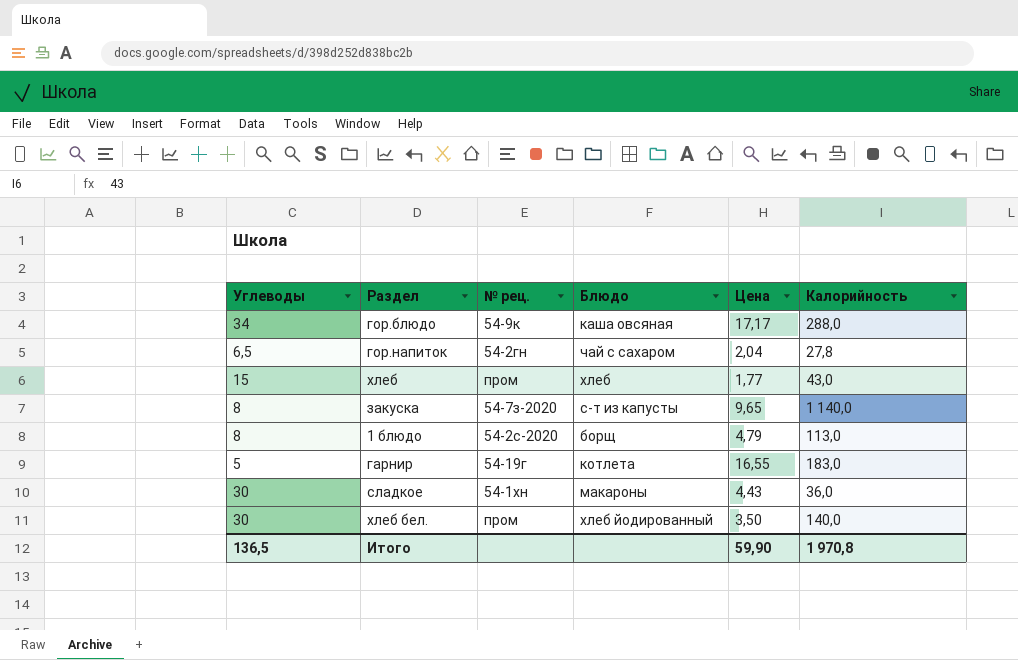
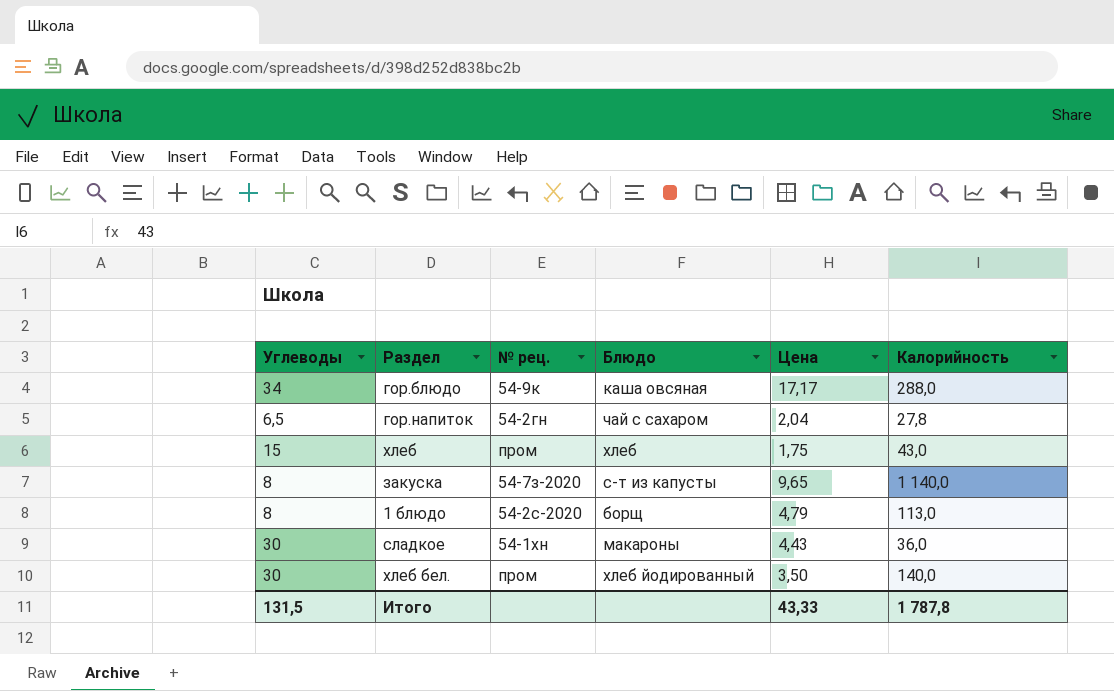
row гарнир: 5 | 54-19г | котлета | 16,55 | 183,0 -> none
хлеб | Цена: 1,77 -> 1,75
Итого | Углеводы: 136,5 -> 131,5
Итого | Цена: 59,90 -> 43,33
Итого | Калорийность: 1 970,8 -> 1 787,8

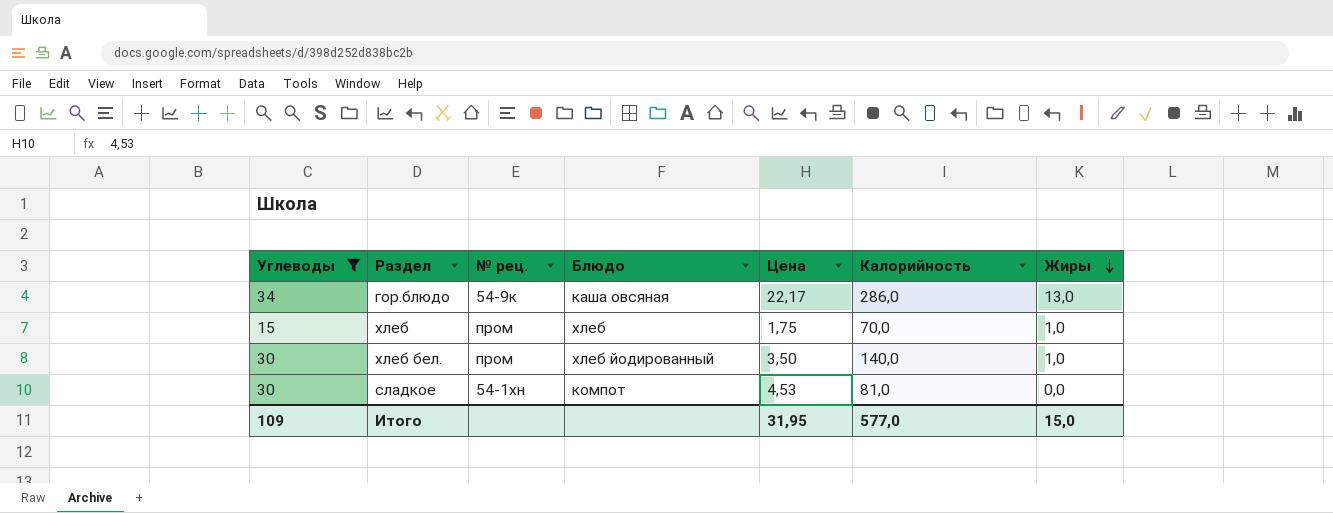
filter: none -> Углеводы >= 15
row order: none -> Жиры descending
column Жиры | position: none -> 7
гор.блюдо | Цена: 17,17 -> 22,17
гор.блюдо | Калорийность: 288,0 -> 286,0
хлеб | Калорийность: 43,0 -> 70,0
сладкое | Блюдо: макароны -> компот
сладкое | Цена: 4,43 -> 4,53
сладкое | Калорийность: 36,0 -> 81,0
Итого | Углеводы: 131,5 -> 109
Итого | Цена: 43,33 -> 31,95
Итого | Калорийность: 1 787,8 -> 577,0

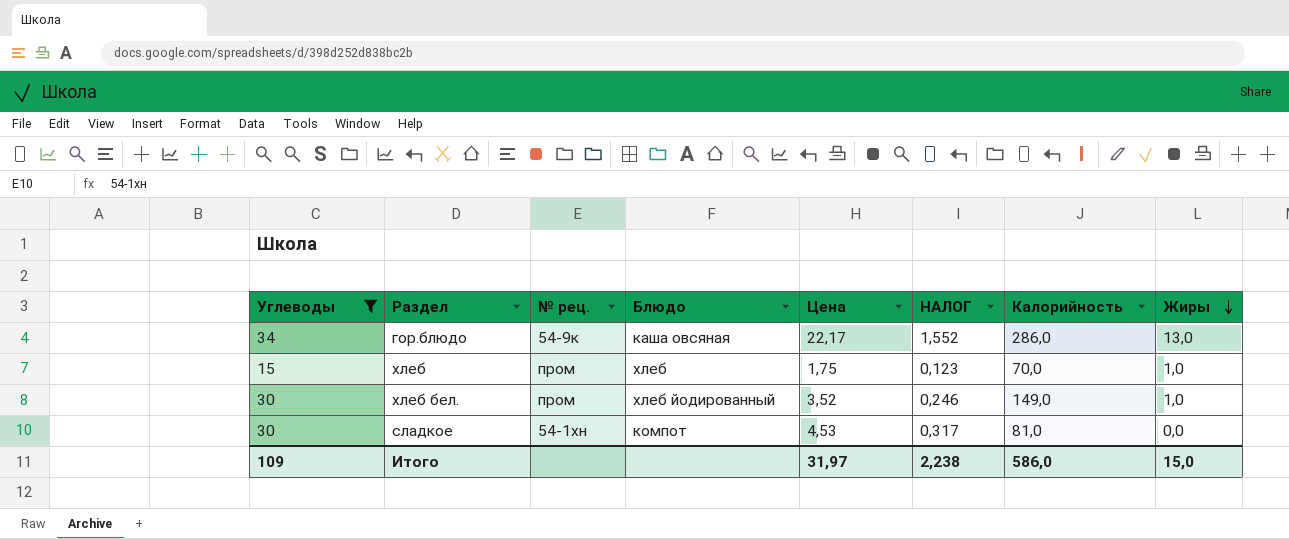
column НАЛОГ | formula: none -> [Цена] * 0,07
хлеб бел. | Цена: 3,50 -> 3,52
хлеб бел. | Калорийность: 140,0 -> 149,0
Итого | Цена: 31,95 -> 31,97
Итого | Калорийность: 577,0 -> 586,0

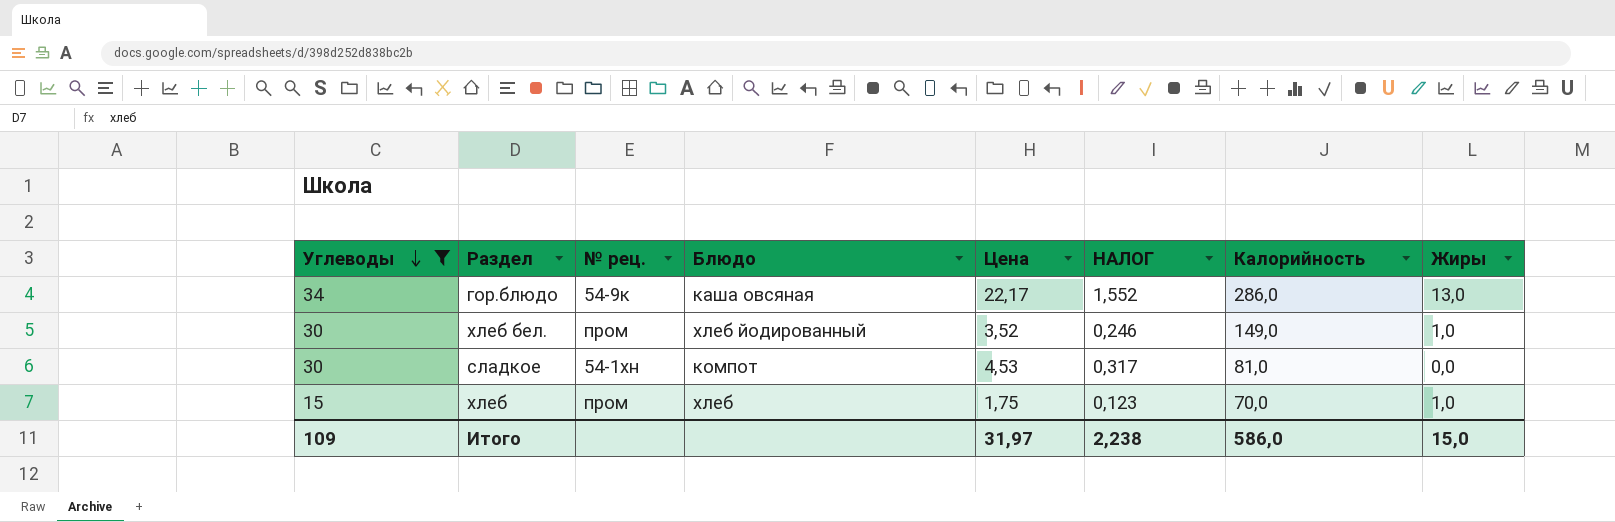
row order: Жиры descending -> Углеводы descending

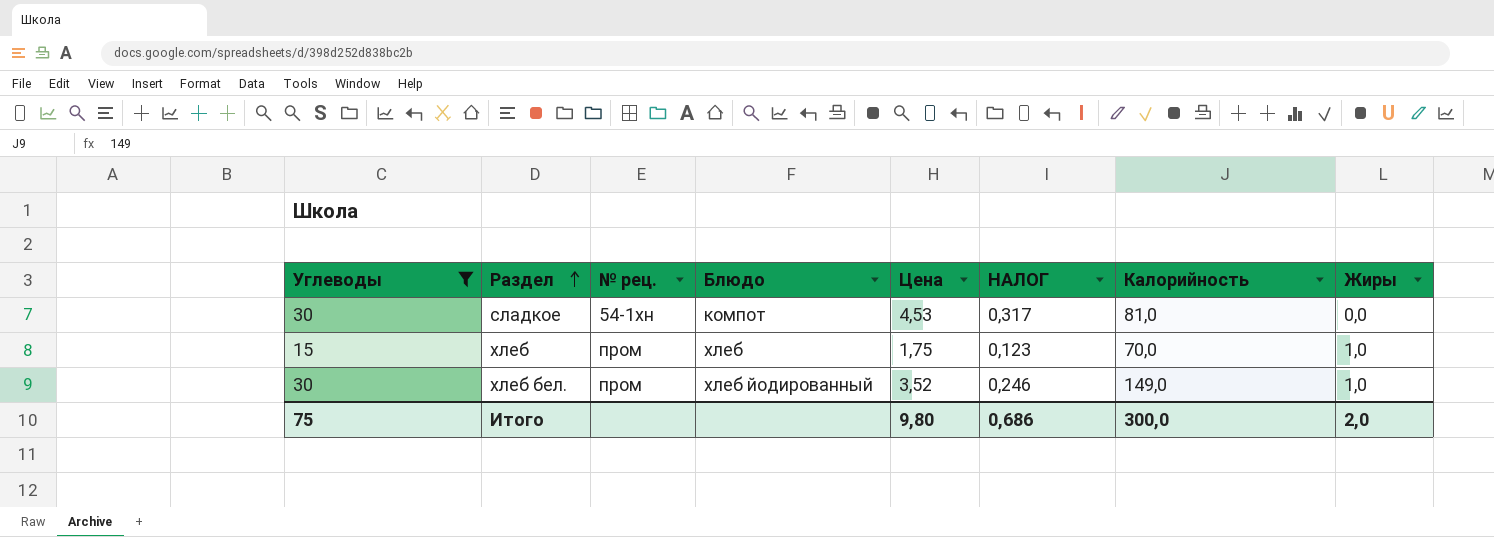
row order: Углеводы descending -> Раздел ascending
row гор.блюдо: 34 | 54-9к | каша овсяная | 22,17 | 1,552 | 286,0 | 13,0 -> none
Итого | Углеводы: 109 -> 75
Итого | Цена: 31,97 -> 9,80
Итого | НАЛОГ: 2,238 -> 0,686
Итого | Калорийность: 586,0 -> 300,0
Итого | Жиры: 15,0 -> 2,0

